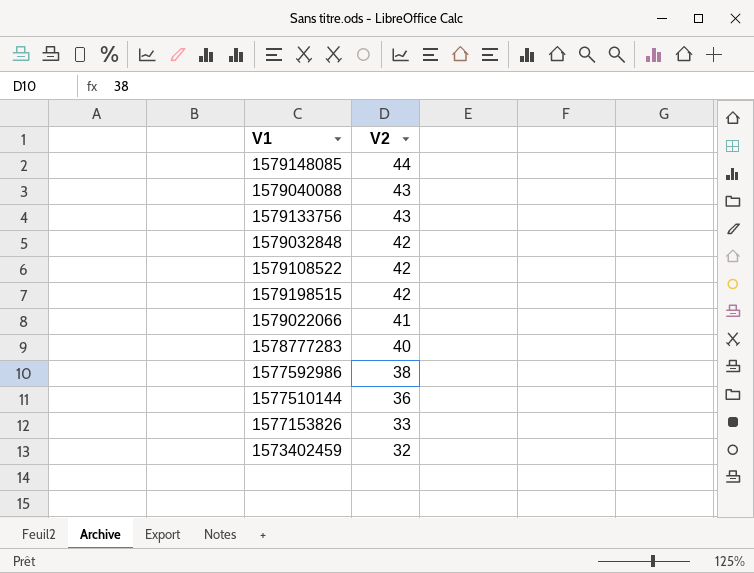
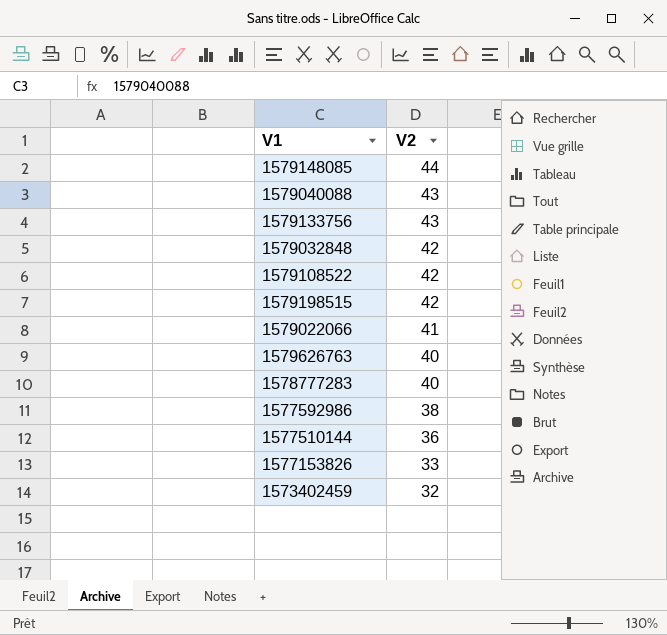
row 1579626763: none -> 40

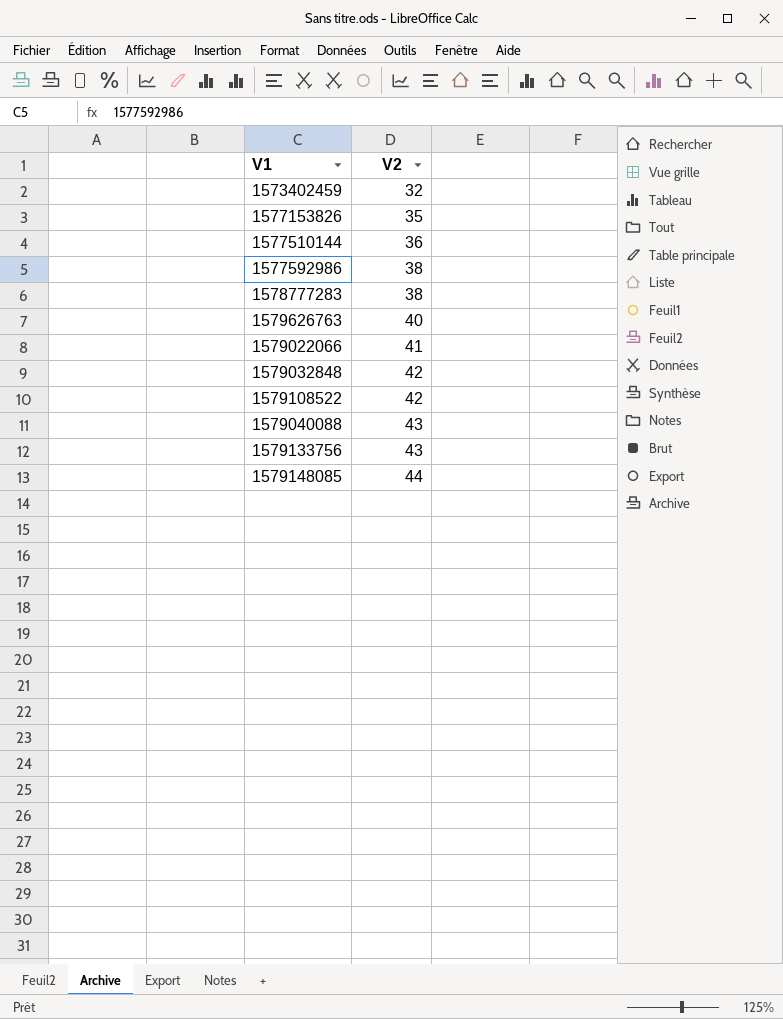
row order: V2 descending -> V2 ascending
row 1579198515: 42 -> none
1577153826 | V2: 33 -> 35
1578777283 | V2: 40 -> 38

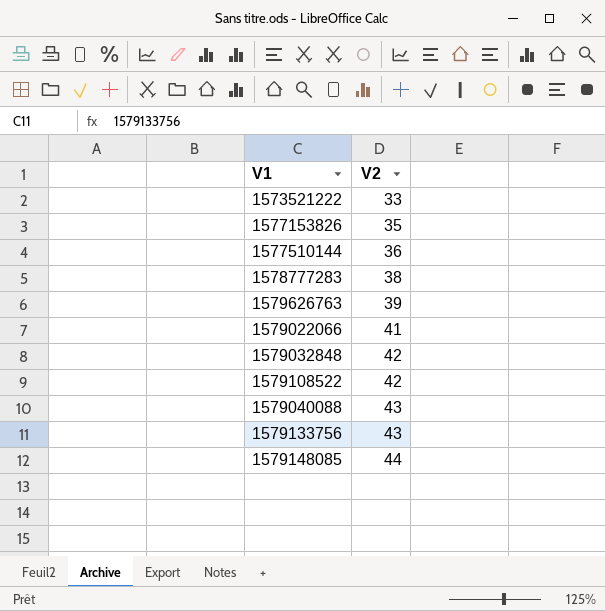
row 1573402459: 32 -> none
row 1577592986: 38 -> none
row 1573521222: none -> 33
1579626763 | V2: 40 -> 39

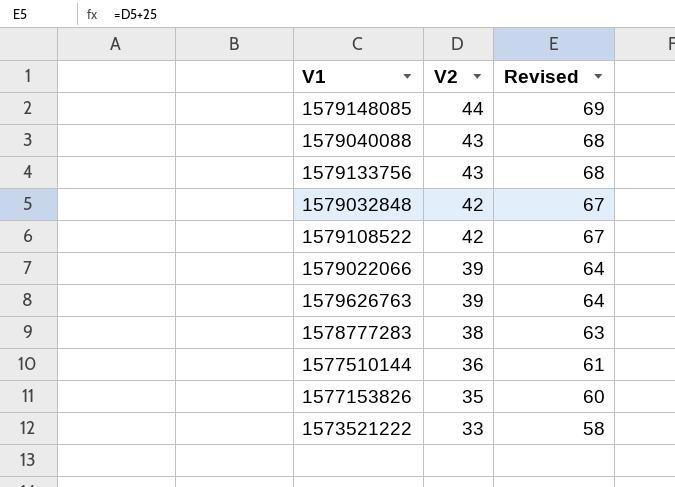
row order: V2 ascending -> V2 descending
column Revised | formula: none -> [V2] + 25
1579022066 | V2: 41 -> 39

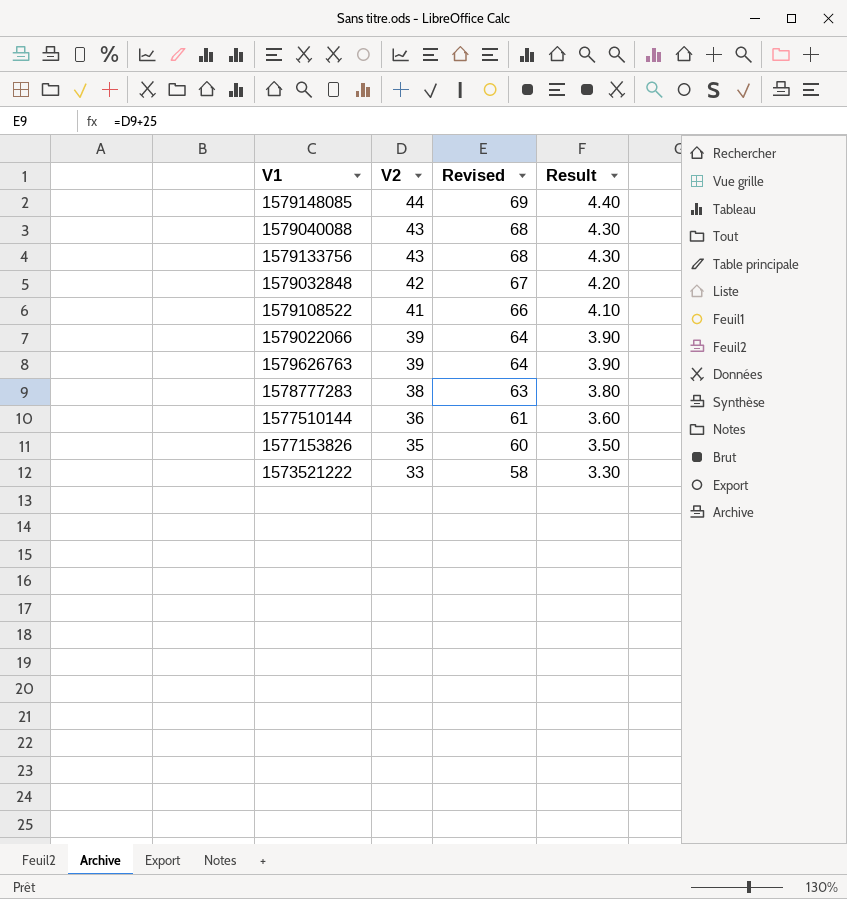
column Result | formula: none -> [V2] * 0.1
1579108522 | V2: 42 -> 41
1579108522 | Revised: 67 -> 66

